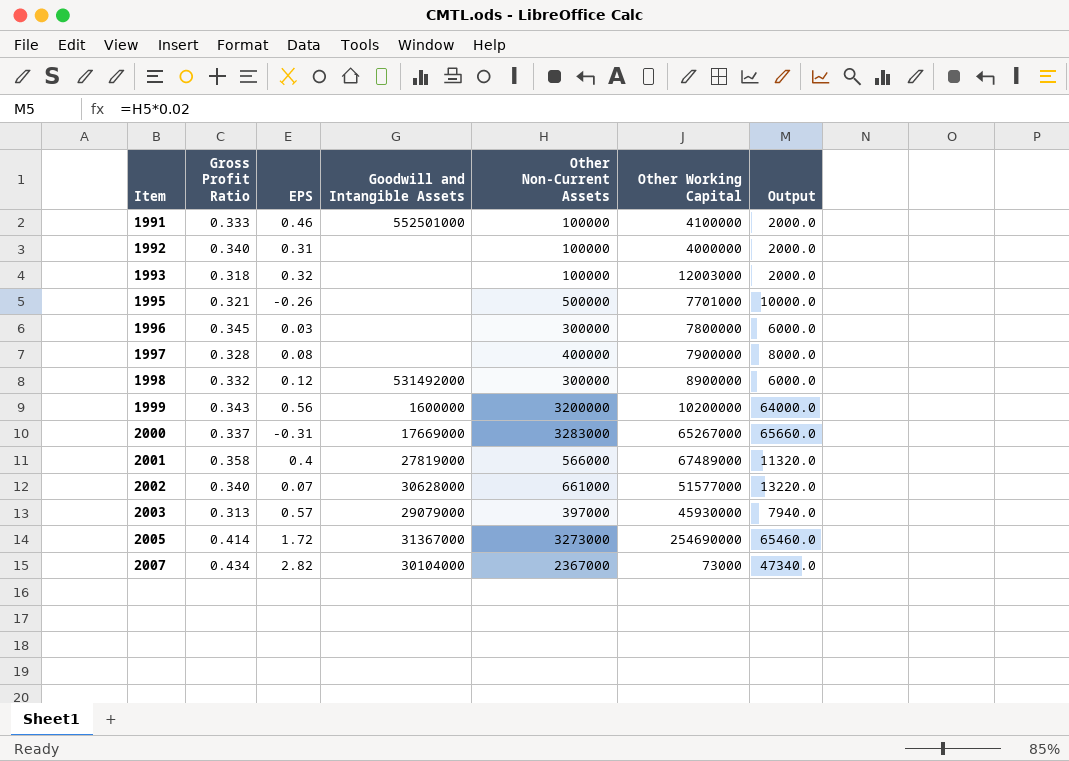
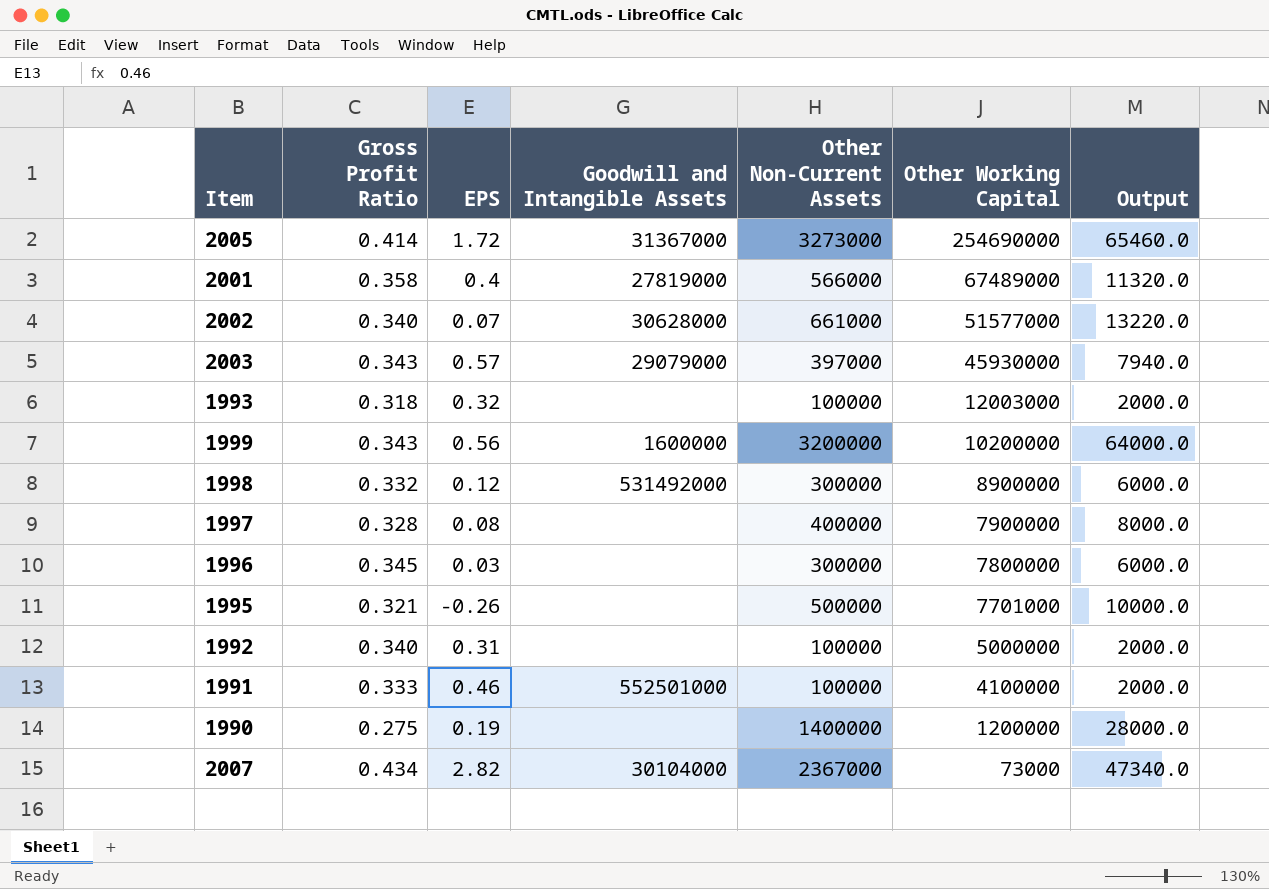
row order: Item ascending -> Other Working Capital descending
row 2000: 0.337 | -0.31 | 17669000 | 3283000 | 65267000 | 65660.0 -> none
2003 | Gross Profit Ratio: 0.313 -> 0.343
1992 | Other Working Capital: 4000000 -> 5000000
row 1990: none -> 0.275 | 0.19 | none | 1400000 | 1200000 | 28000.0

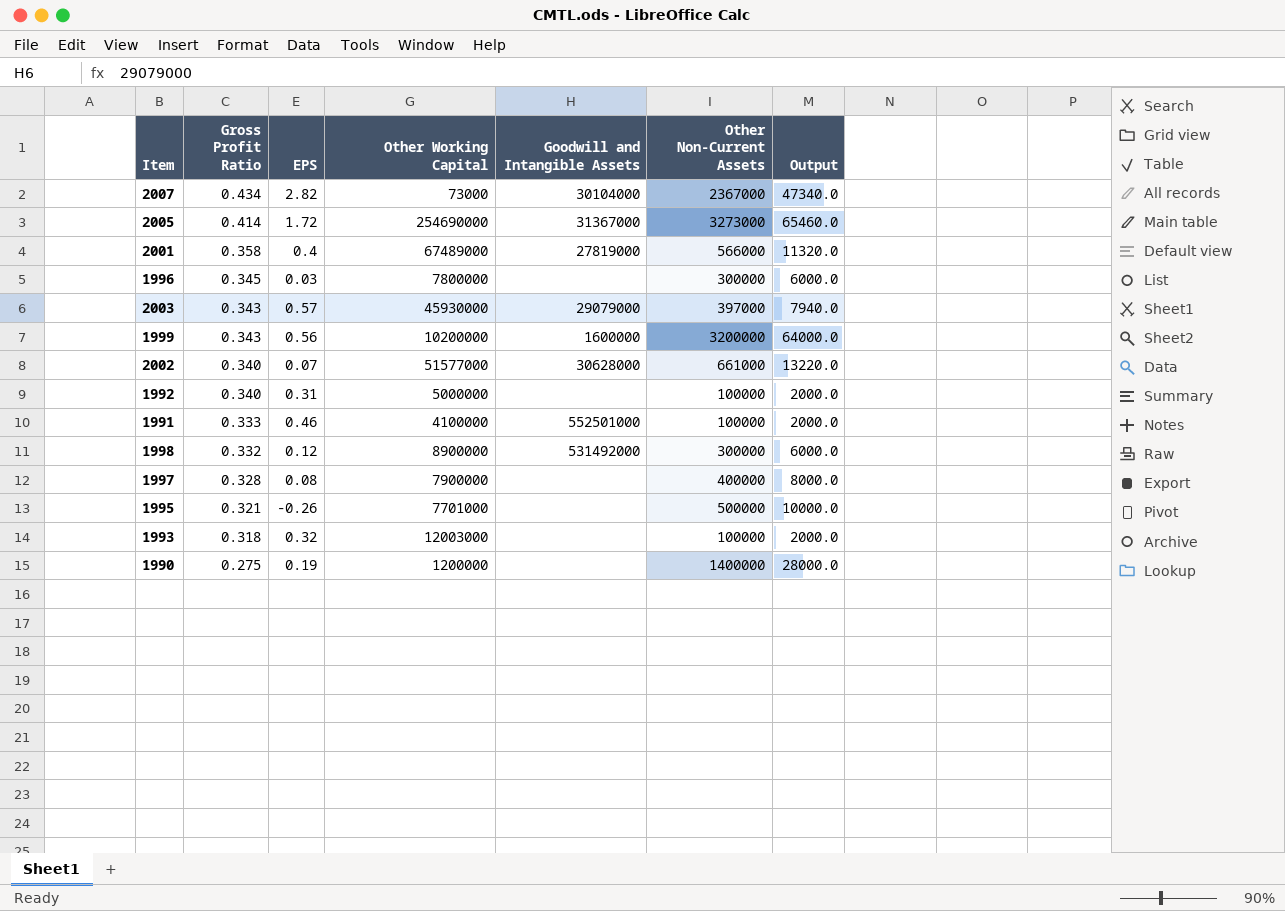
row order: Other Working Capital descending -> Gross Profit Ratio descending
column Other Working Capital | position: 6 -> 4

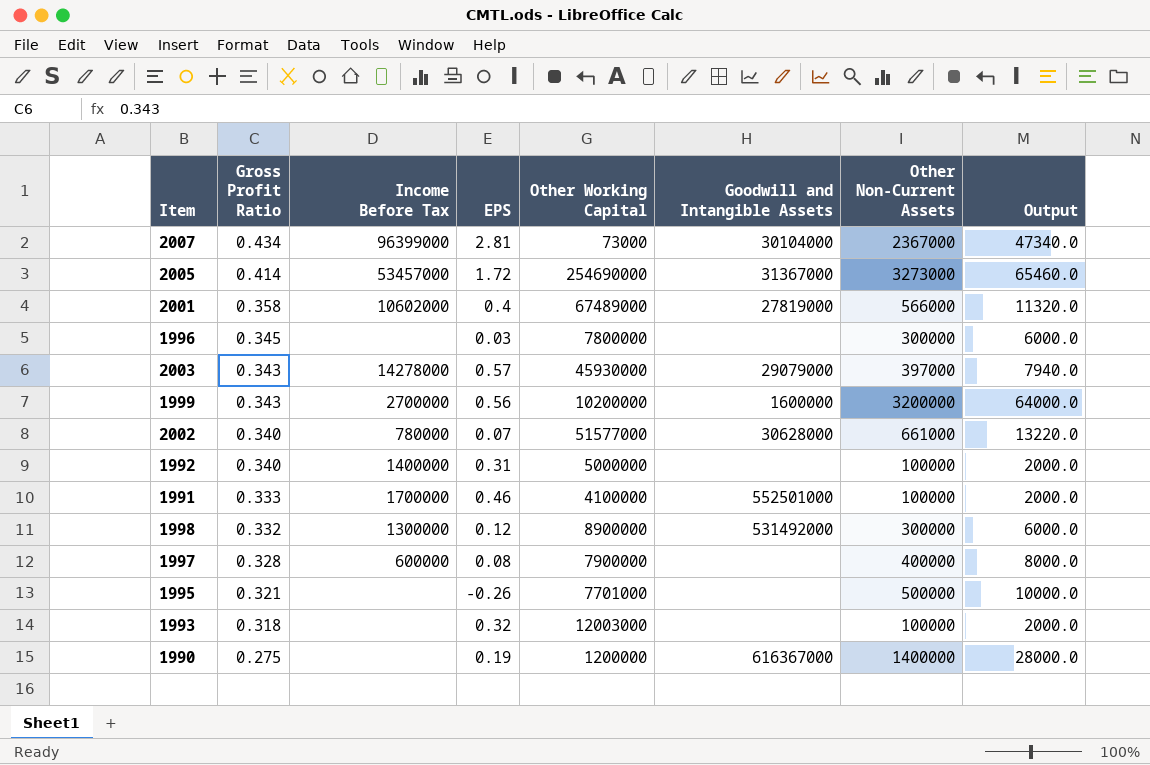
column Income Before Tax | position: none -> 3
2007 | EPS: 2.82 -> 2.81
1990 | Goodwill and Intangible Assets: none -> 616367000

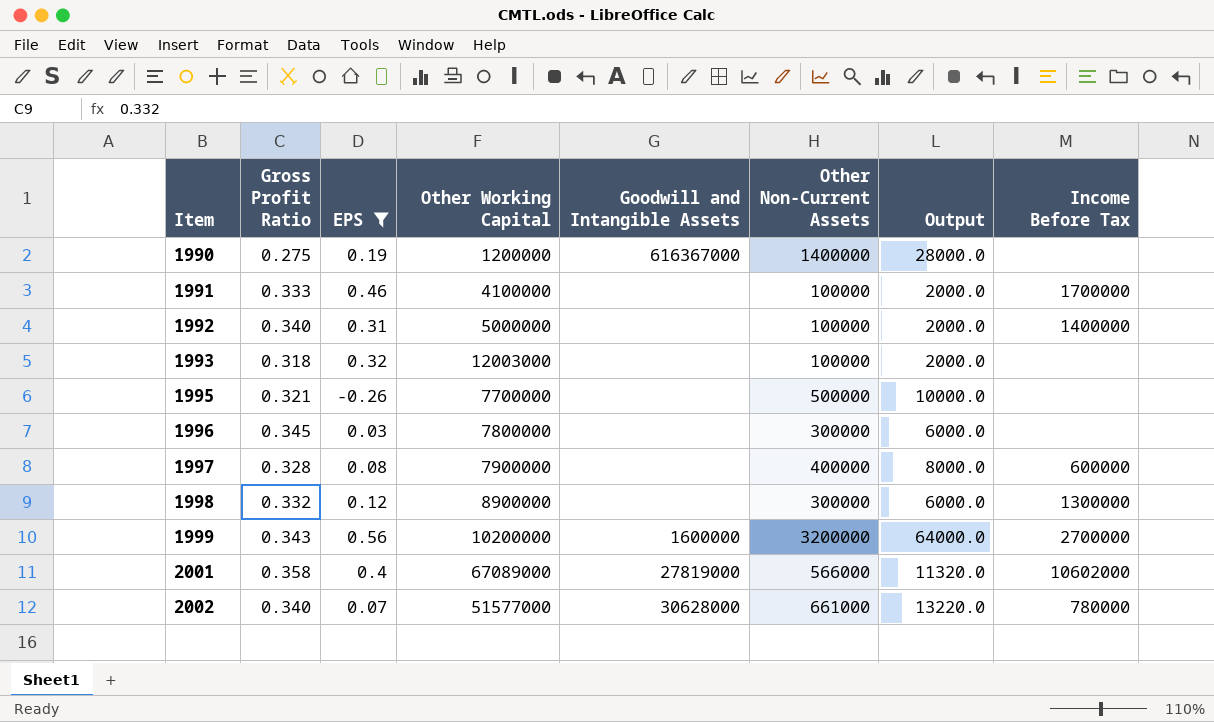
filter: none -> EPS <= 0.56
row order: Gross Profit Ratio descending -> Item ascending
column Income Before Tax | position: 3 -> 8
1991 | Goodwill and Intangible Assets: 552501000 -> none
1995 | Other Working Capital: 7701000 -> 7700000
1998 | Goodwill and Intangible Assets: 531492000 -> none
2001 | Other Working Capital: 67489000 -> 67089000

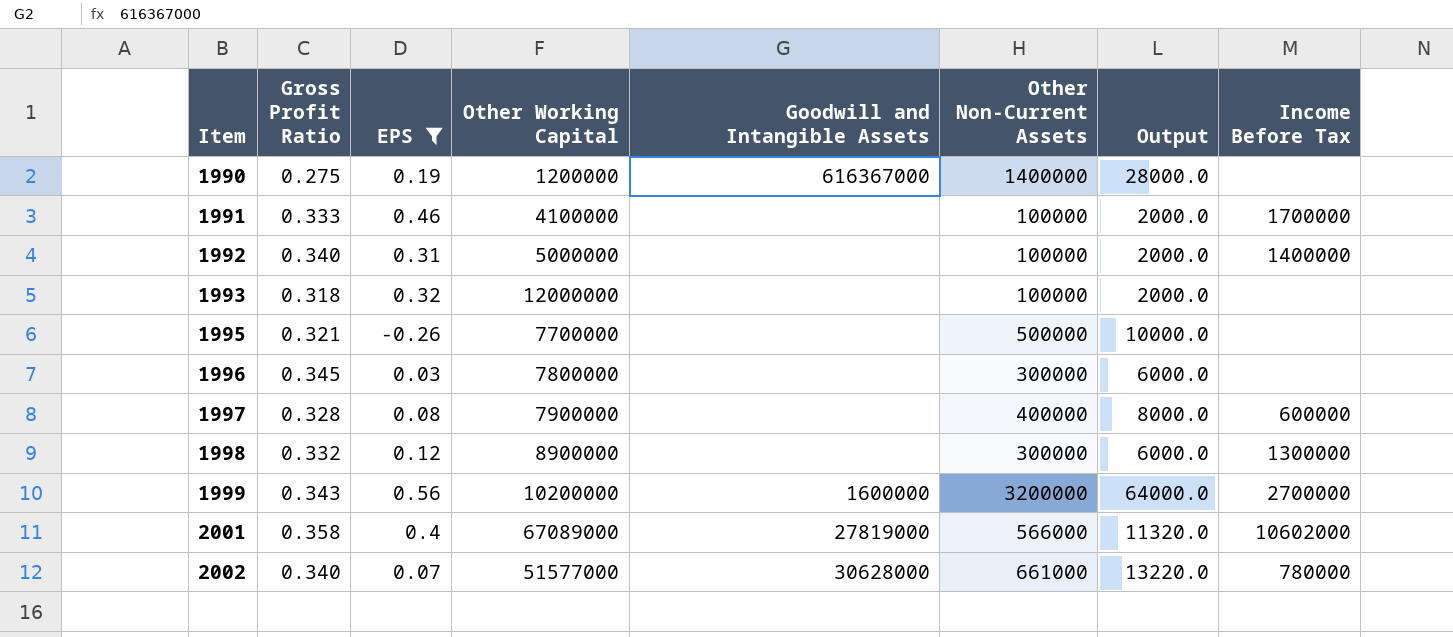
1993 | Other Working Capital: 12003000 -> 12000000

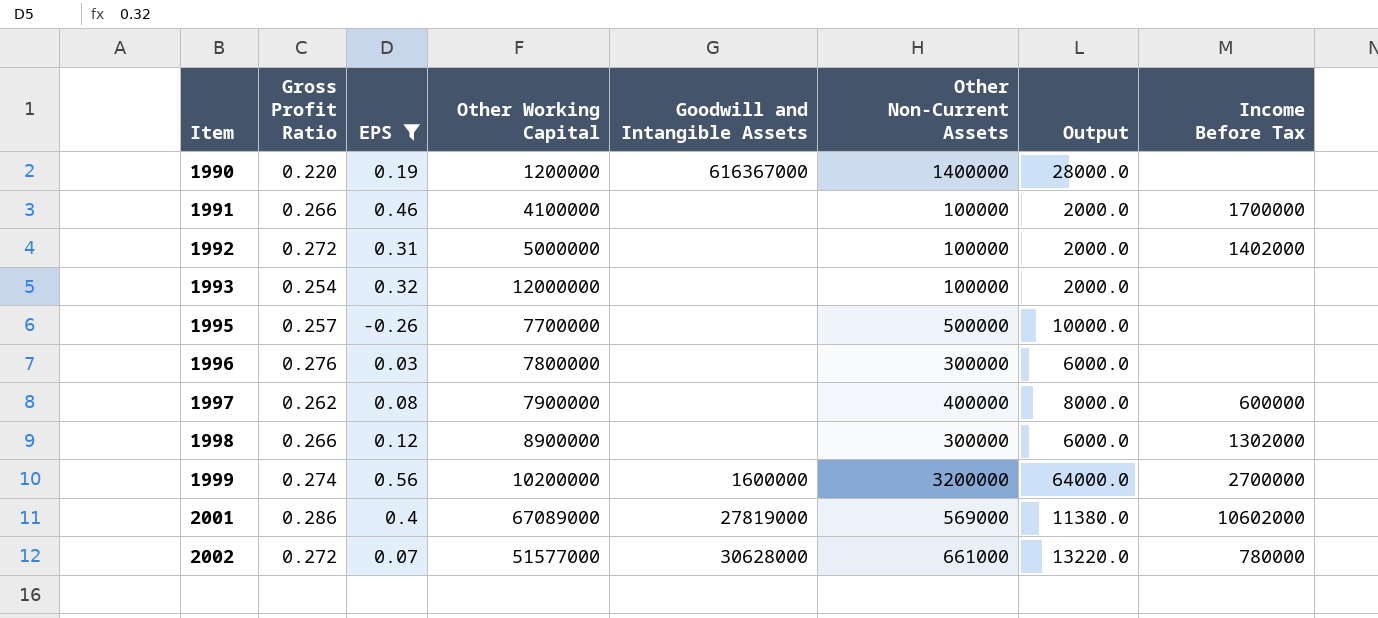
1990 | Gross Profit Ratio: 0.275 -> 0.220
1991 | Gross Profit Ratio: 0.333 -> 0.266
1992 | Gross Profit Ratio: 0.340 -> 0.272
1992 | Income Before Tax: 1400000 -> 1402000
1993 | Gross Profit Ratio: 0.318 -> 0.254
1995 | Gross Profit Ratio: 0.321 -> 0.257
1996 | Gross Profit Ratio: 0.345 -> 0.276
1997 | Gross Profit Ratio: 0.328 -> 0.262
1998 | Gross Profit Ratio: 0.332 -> 0.266
1998 | Income Before Tax: 1300000 -> 1302000
1999 | Gross Profit Ratio: 0.343 -> 0.274
2001 | Gross Profit Ratio: 0.358 -> 0.286
2001 | Other Non-Current Assets: 566000 -> 569000
2001 | Output: 11320.0 -> 11380.0
2002 | Gross Profit Ratio: 0.340 -> 0.272

